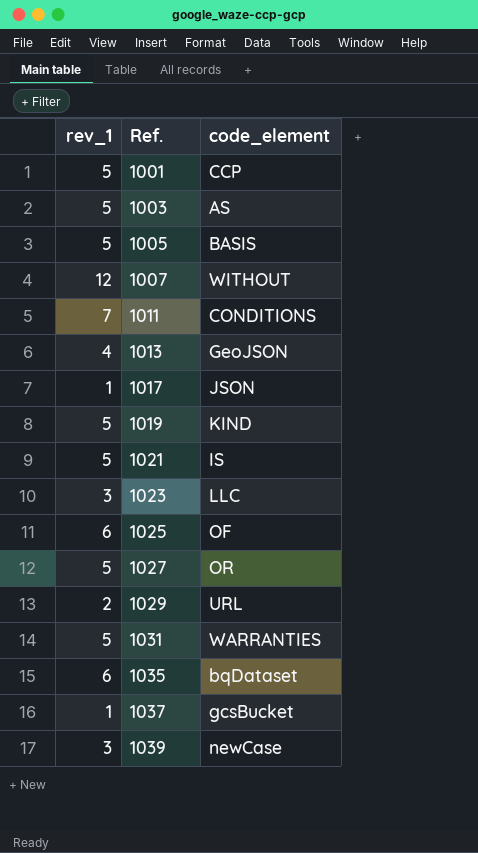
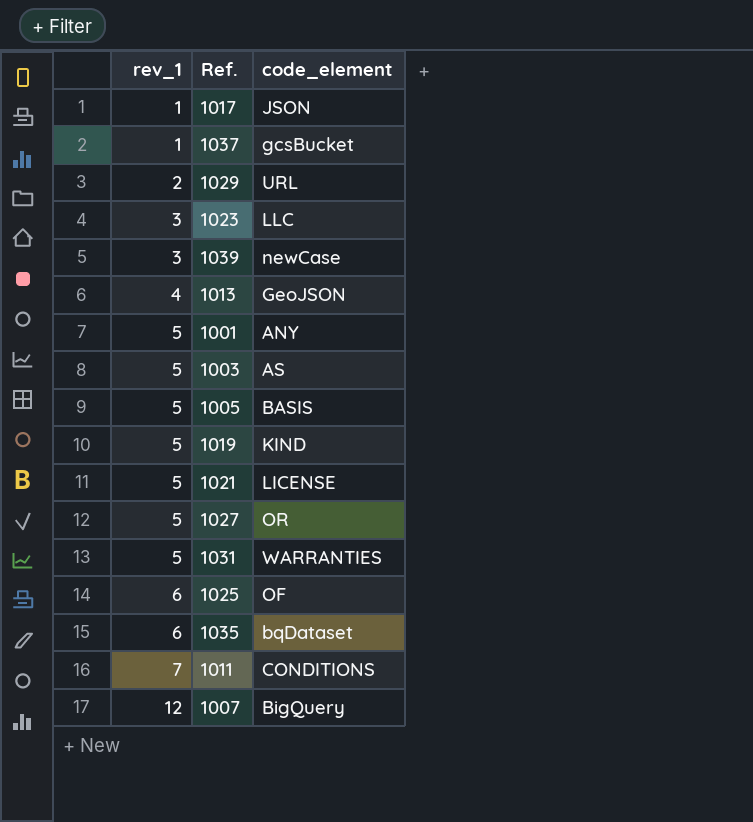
row order: Ref. ascending -> rev_1 ascending
1001 | code_element: CCP -> ANY
1021 | code_element: IS -> LICENSE
1007 | code_element: WITHOUT -> BigQuery

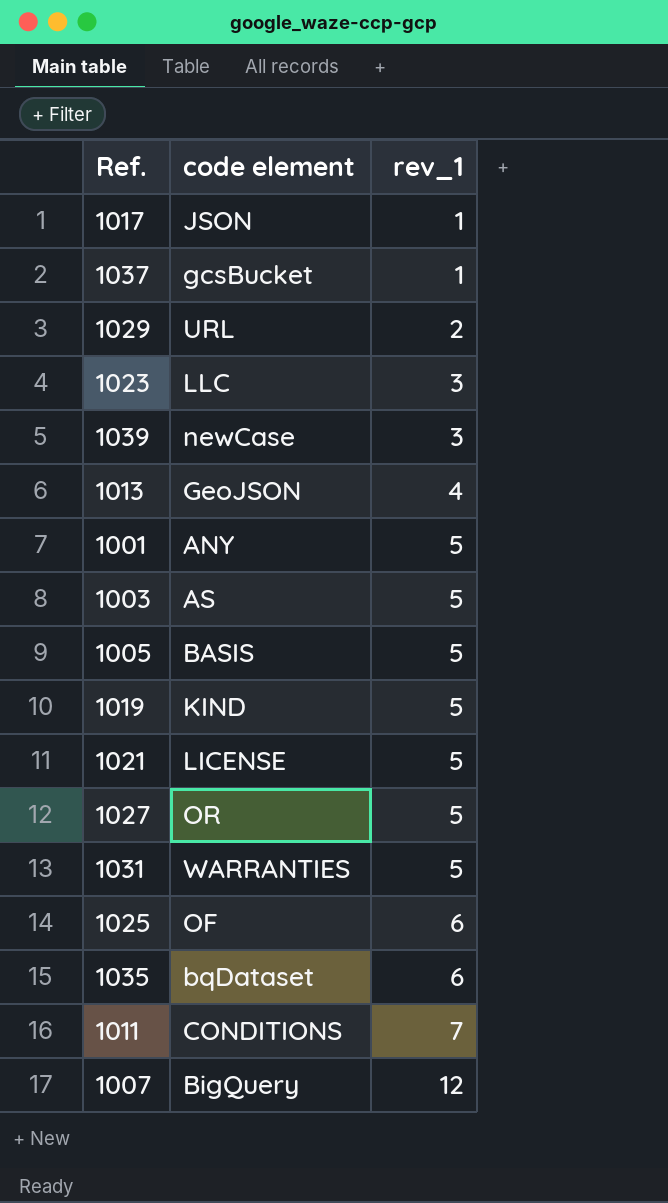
column name: code_element -> code element
column rev_1 | position: 1 -> 3

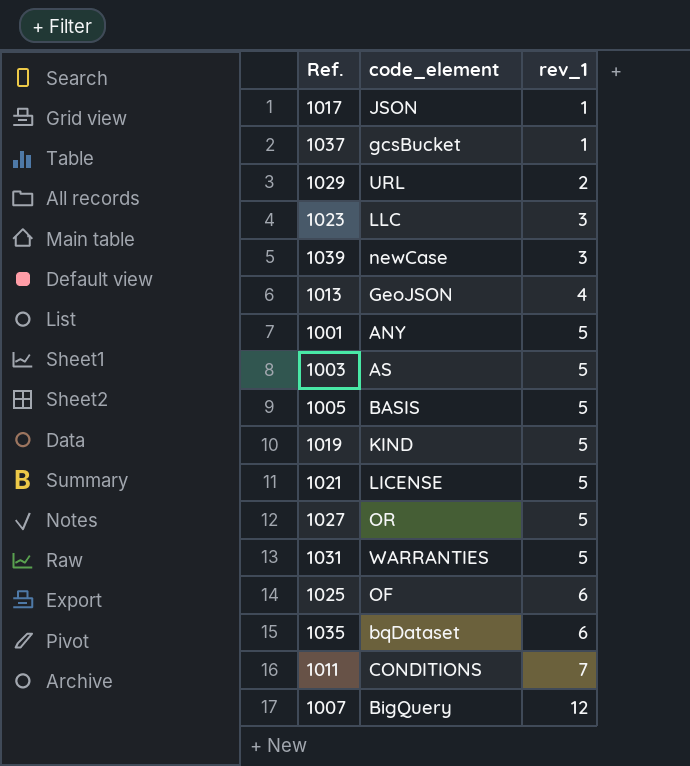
column name: code element -> code_element

